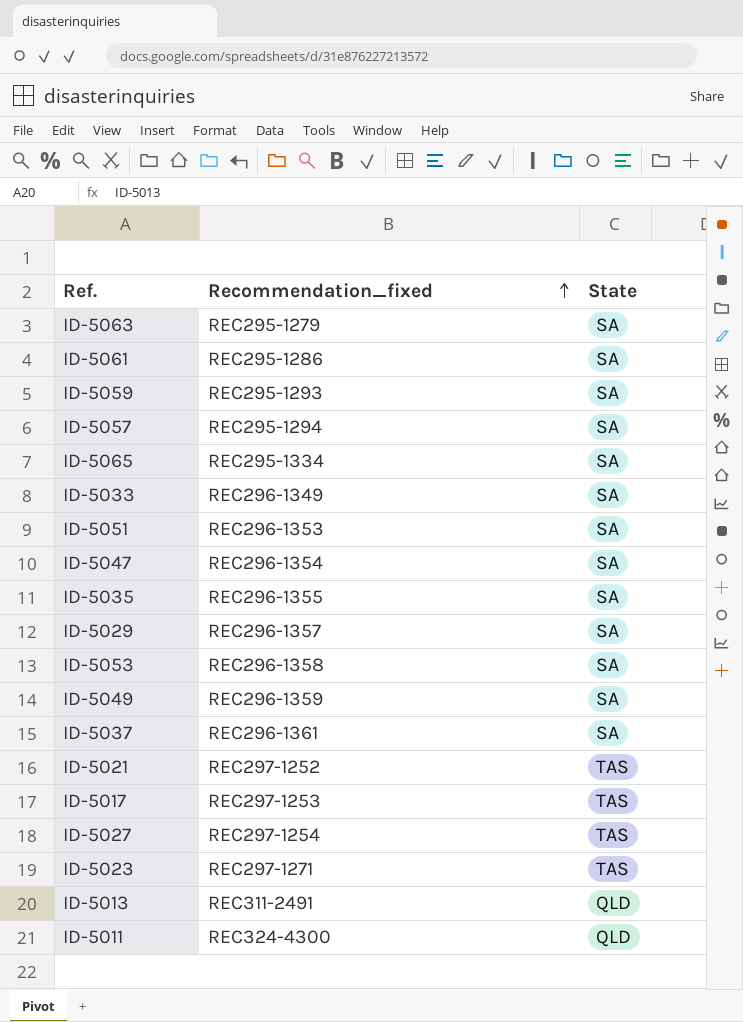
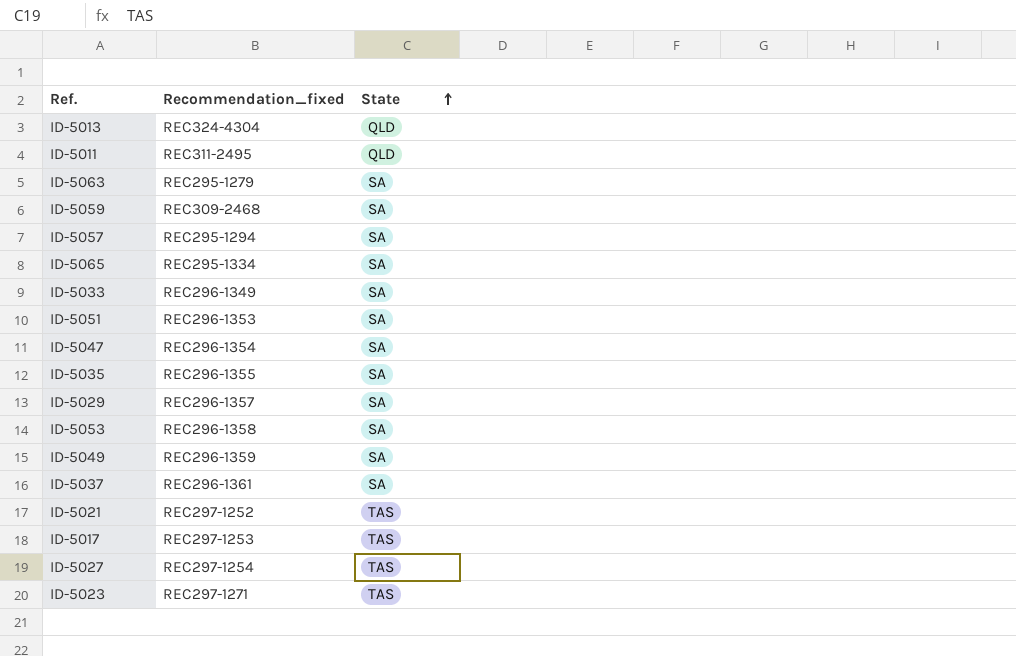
row order: Recommendation_fixed ascending -> State ascending
row ID-5061: REC295-1286 | SA -> none
ID-5013 | Recommendation_fixed: REC311-2491 -> REC324-4304
ID-5011 | Recommendation_fixed: REC324-4300 -> REC311-2495
ID-5059 | Recommendation_fixed: REC295-1293 -> REC309-2468

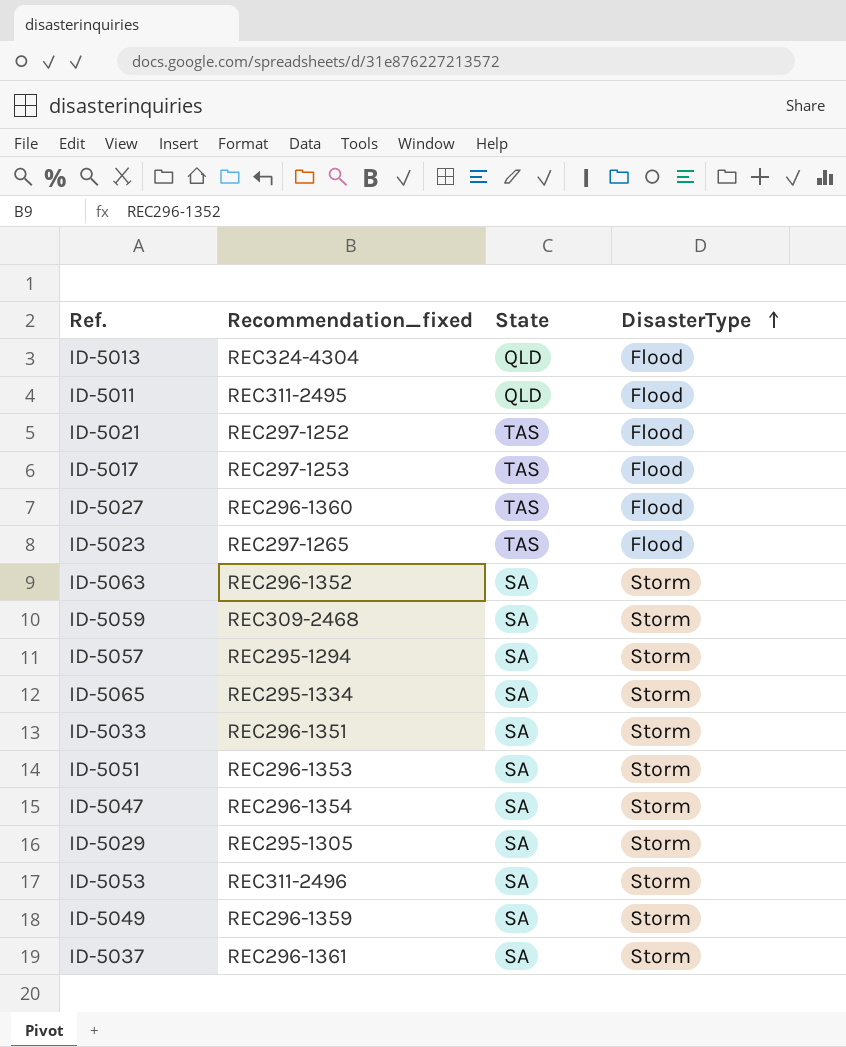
row order: State ascending -> DisasterType ascending
column DisasterType | position: none -> 4
row ID-5035: REC296-1355 | SA -> none
ID-5027 | Recommendation_fixed: REC297-1254 -> REC296-1360
ID-5023 | Recommendation_fixed: REC297-1271 -> REC297-1265
ID-5063 | Recommendation_fixed: REC295-1279 -> REC296-1352
ID-5033 | Recommendation_fixed: REC296-1349 -> REC296-1351
ID-5029 | Recommendation_fixed: REC296-1357 -> REC295-1305
ID-5053 | Recommendation_fixed: REC296-1358 -> REC311-2496

